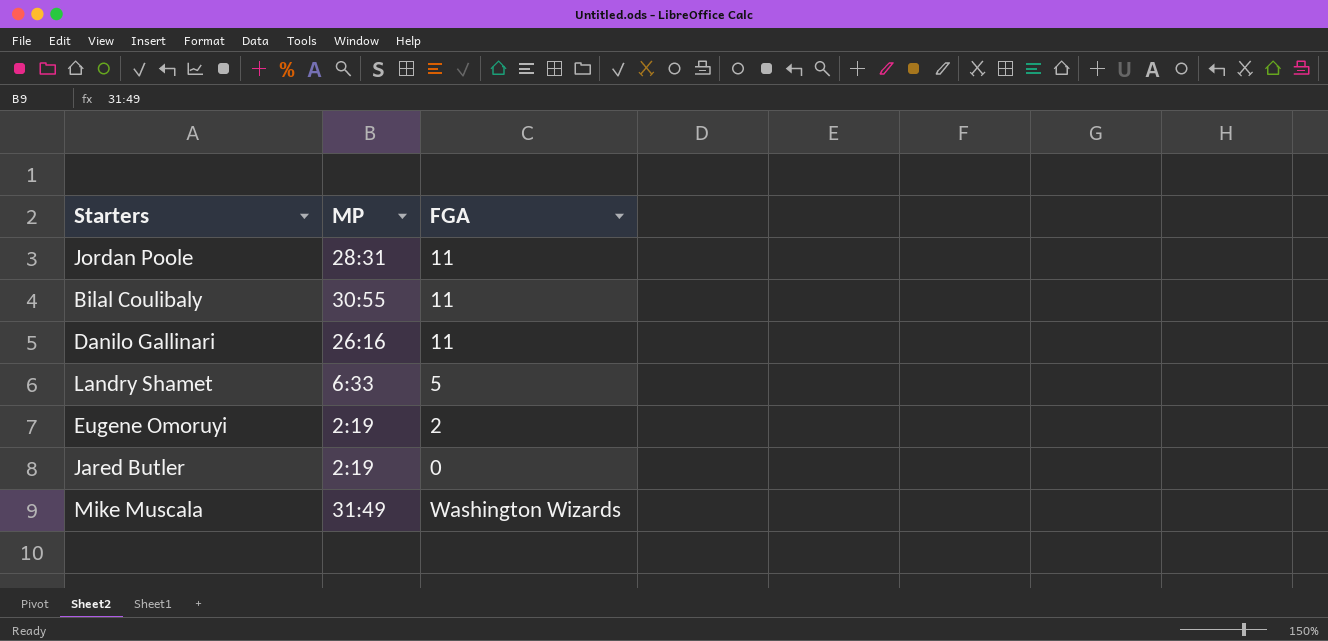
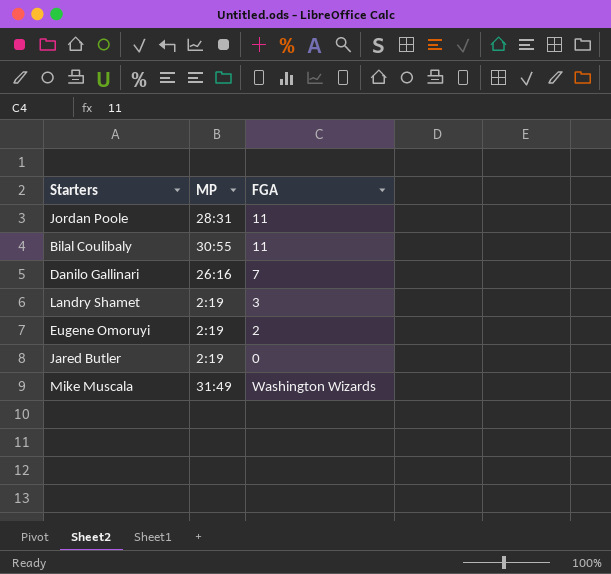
Danilo Gallinari | FGA: 11 -> 7
Landry Shamet | MP: 6:33 -> 2:19
Landry Shamet | FGA: 5 -> 3

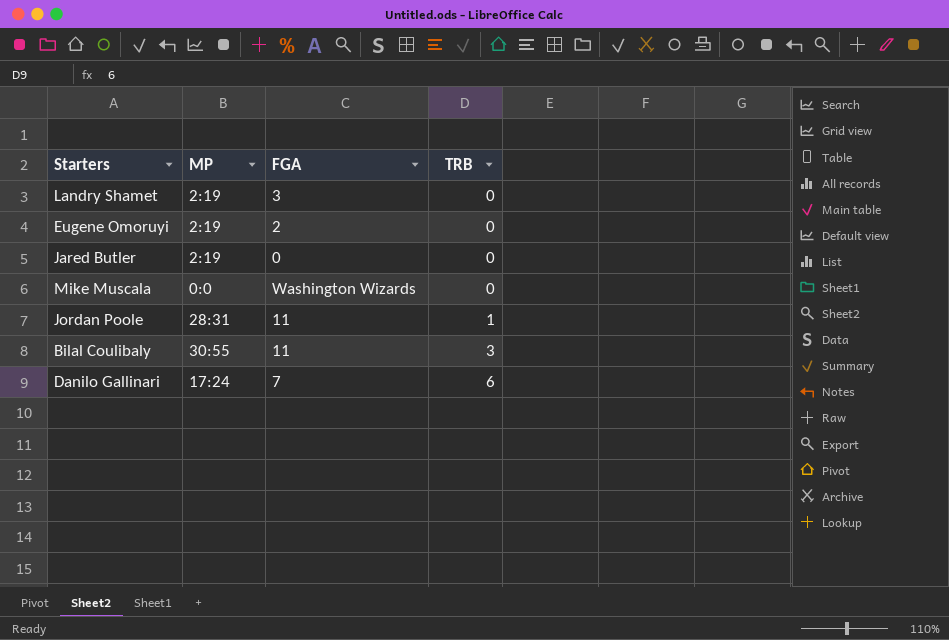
row order: none -> TRB ascending
column TRB | position: none -> 4
Mike Muscala | MP: 31:49 -> 0:0
Danilo Gallinari | MP: 26:16 -> 17:24

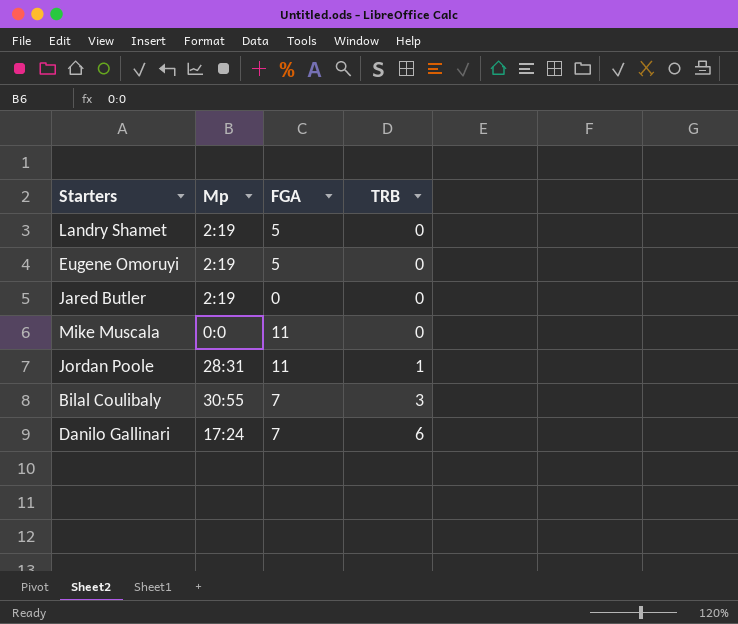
column name: MP -> Mp
Landry Shamet | FGA: 3 -> 5
Eugene Omoruyi | FGA: 2 -> 5
Mike Muscala | FGA: Washington Wizards -> 11
Bilal Coulibaly | FGA: 11 -> 7

